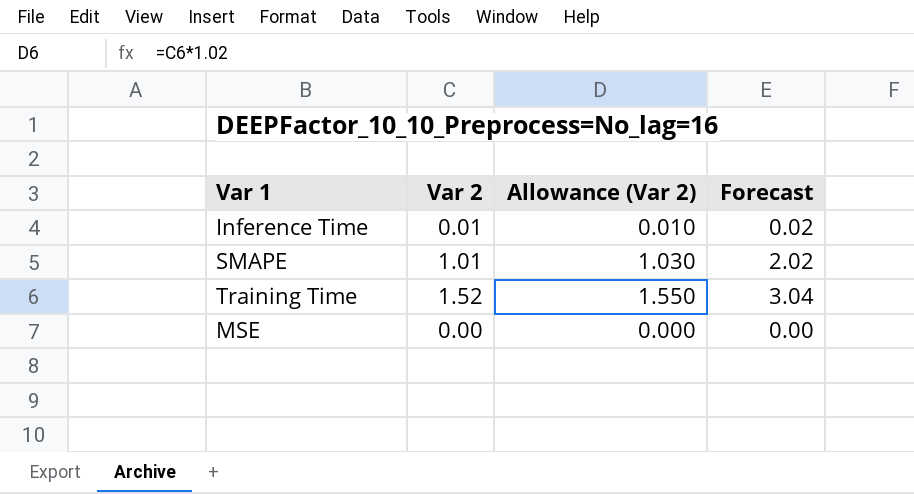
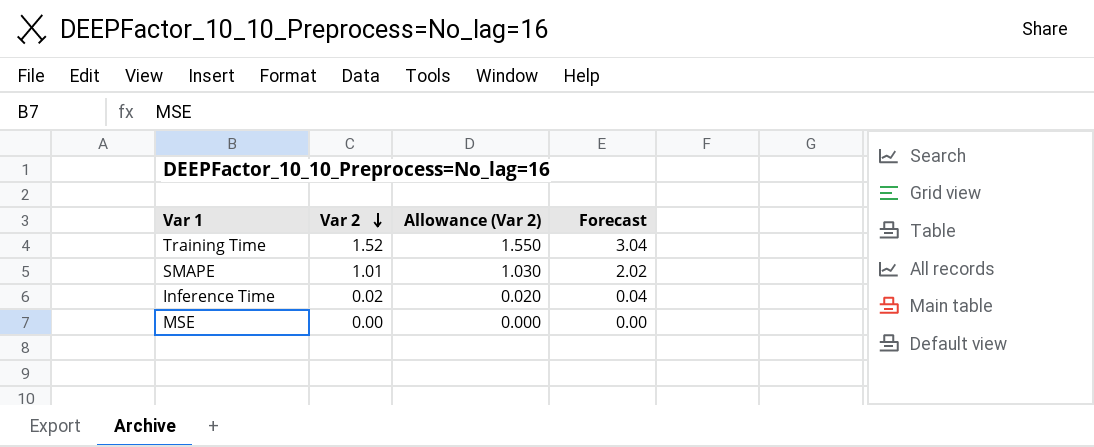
row order: none -> Var 2 descending
Inference Time | Var 2: 0.01 -> 0.02
Inference Time | Allowance (Var 2): 0.010 -> 0.020
Inference Time | Forecast: 0.02 -> 0.04

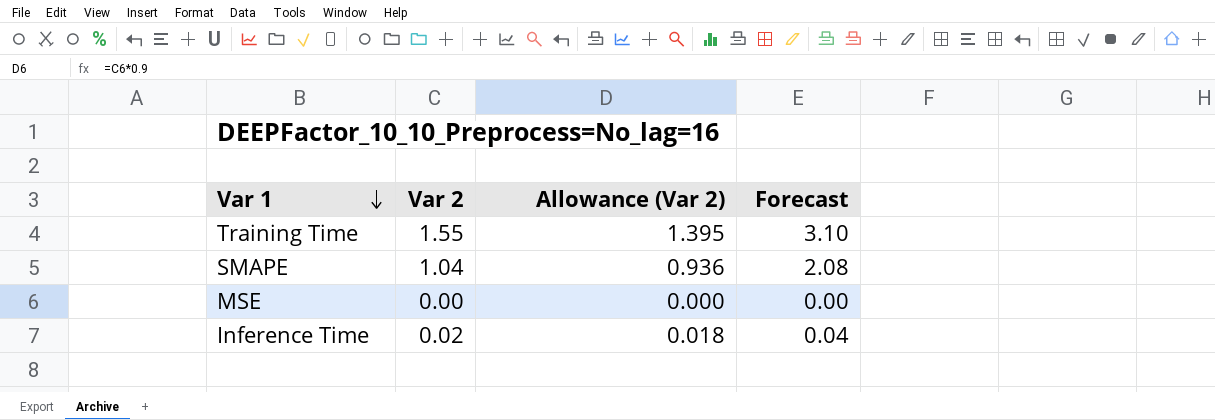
row order: Var 2 descending -> Var 1 descending
column Allowance (Var 2) | formula: [Var 2] * 1.02 -> [Var 2] * 0.9
Training Time | Var 2: 1.52 -> 1.55
Training Time | Forecast: 3.04 -> 3.10
SMAPE | Var 2: 1.01 -> 1.04
SMAPE | Forecast: 2.02 -> 2.08

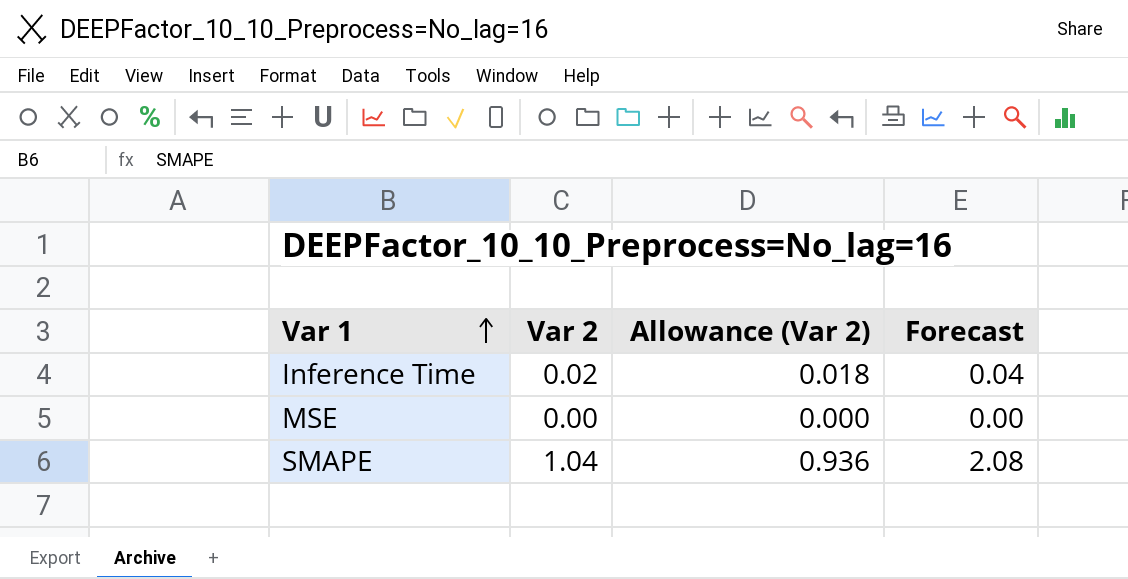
row order: Var 1 descending -> Var 1 ascending
row Training Time: 1.55 | 1.395 | 3.10 -> none

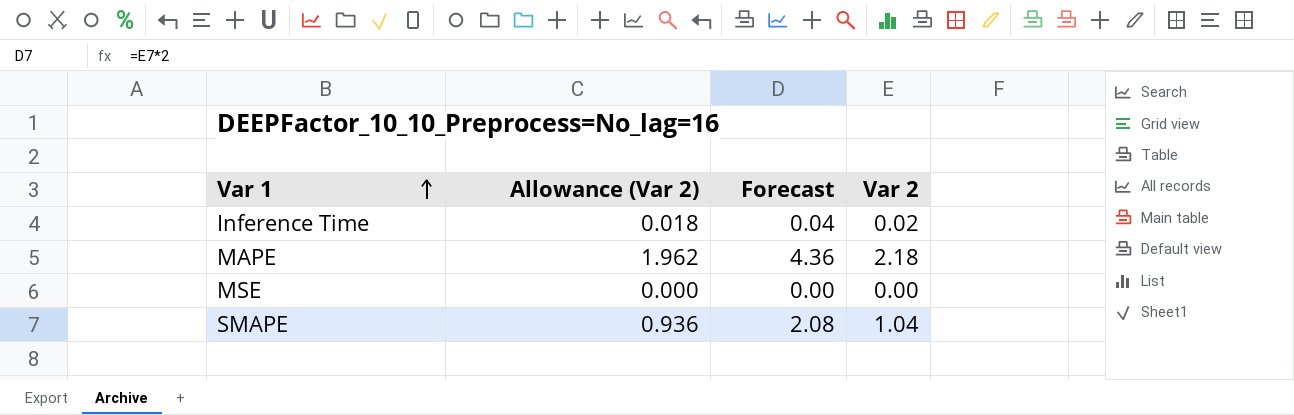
column Var 2 | position: 2 -> 4
row MAPE: none -> 1.962 | 4.36 | 2.18

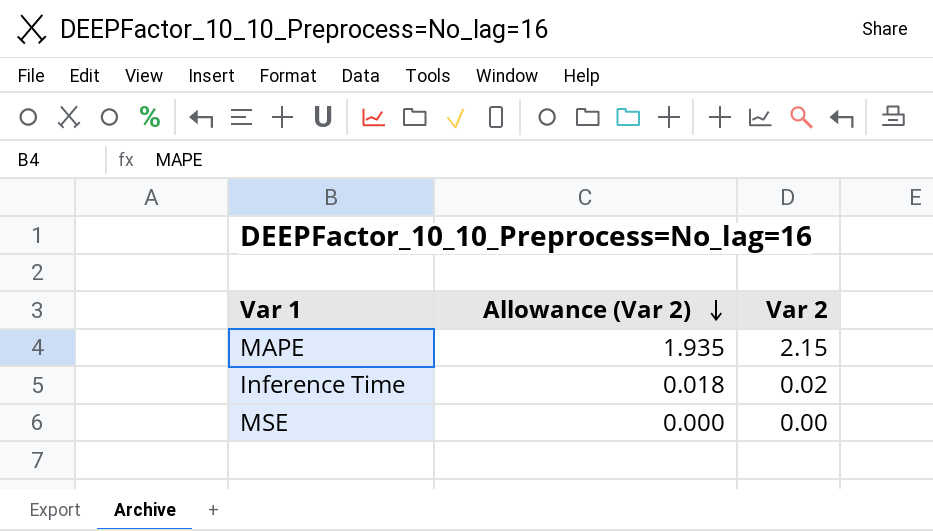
row order: Var 1 ascending -> Allowance (Var 2) descending
column Forecast | formula: [Var 2] * 2 -> none
row SMAPE: 0.936 | 2.08 | 1.04 -> none
MAPE | Allowance (Var 2): 1.962 -> 1.935
MAPE | Var 2: 2.18 -> 2.15

